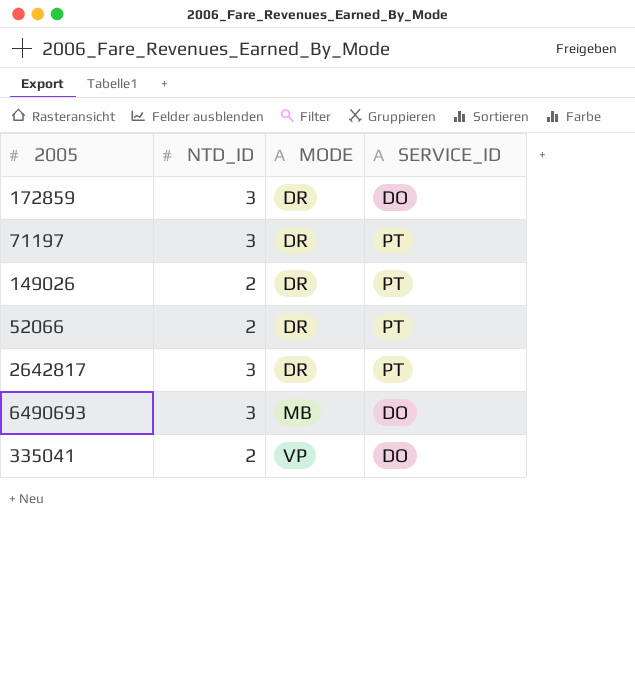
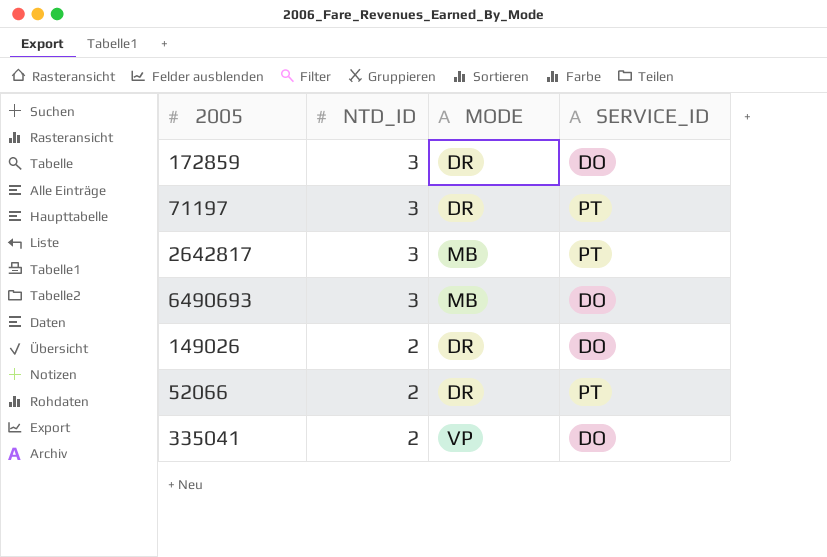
row order: MODE ascending -> NTD_ID descending
2642817 | MODE: DR -> MB
149026 | SERVICE_ID: PT -> DO

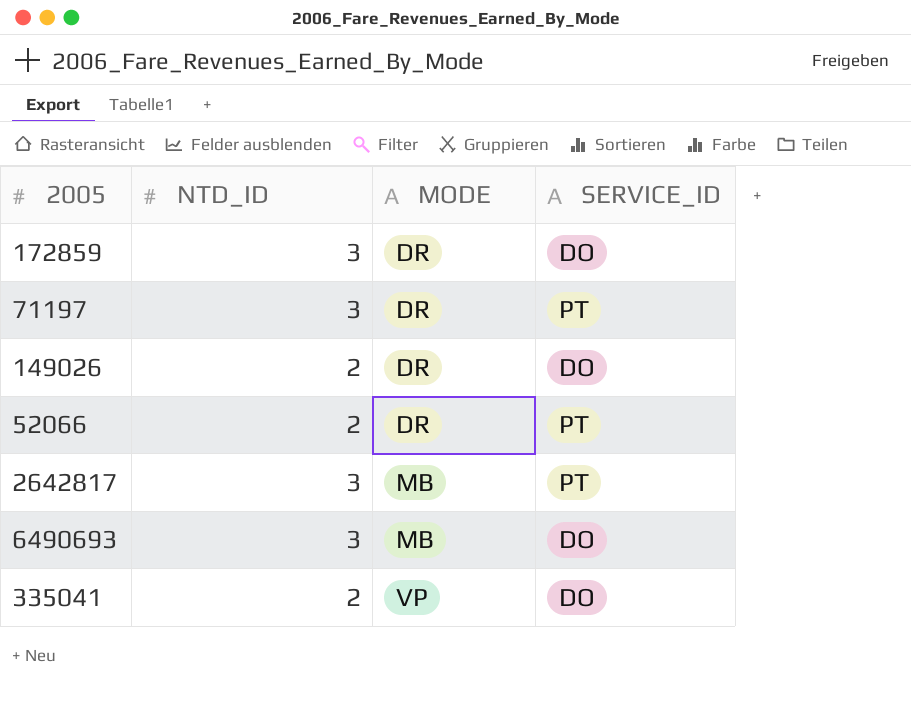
row order: NTD_ID descending -> MODE ascending

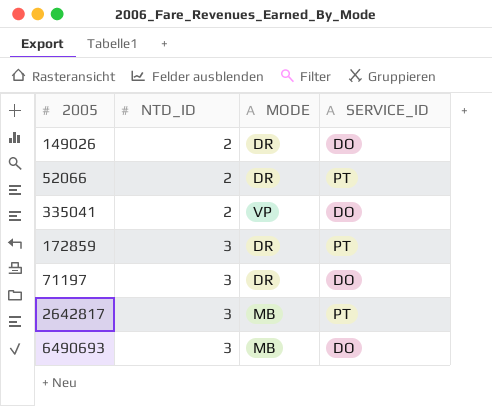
row order: MODE ascending -> NTD_ID ascending
172859 | SERVICE_ID: DO -> PT
71197 | SERVICE_ID: PT -> DO

